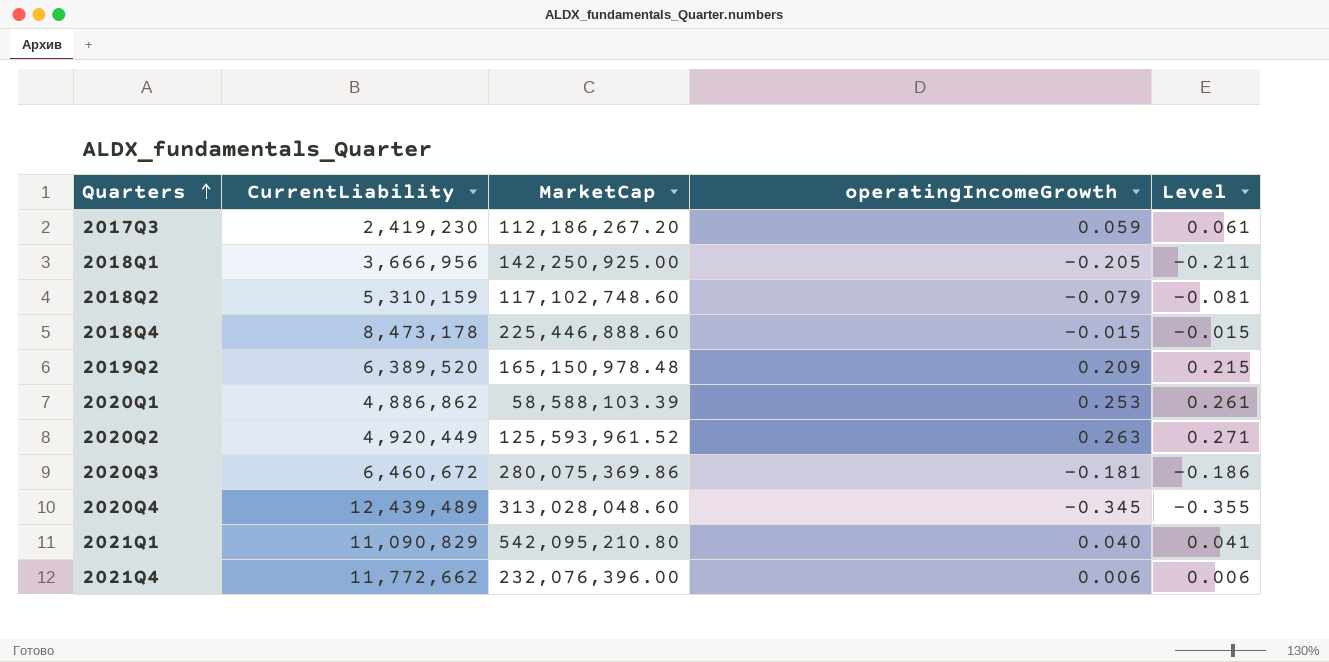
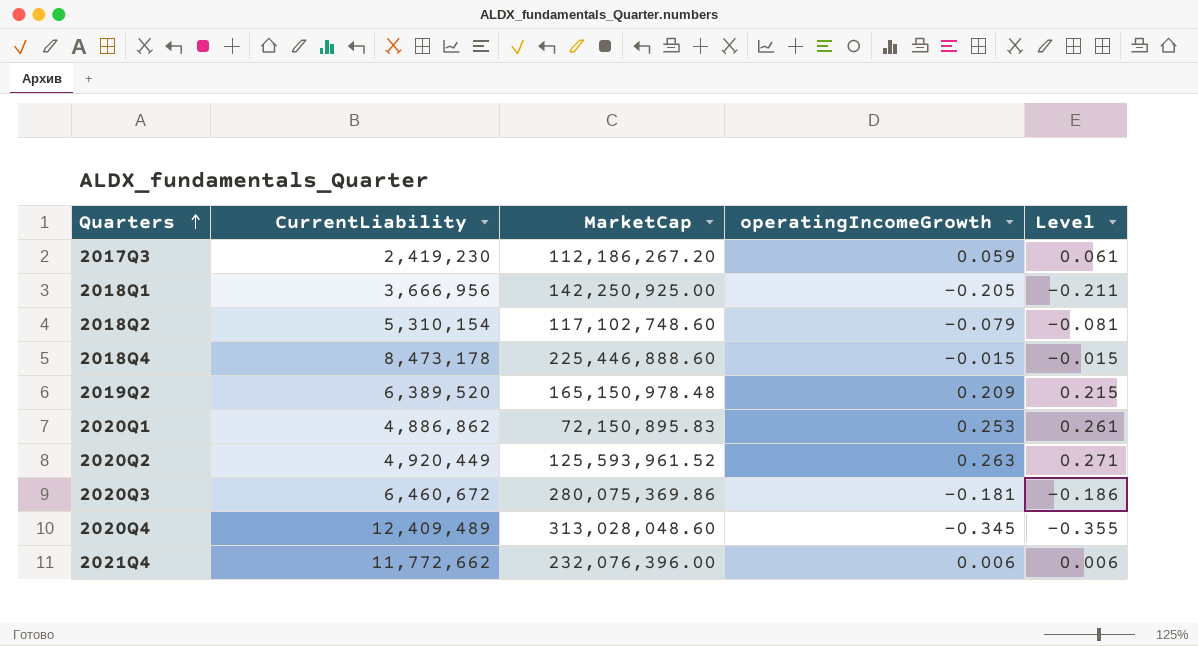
row 2021Q1: 11,090,829 | 542,095,210.80 | 0.040 | 0.041 -> none
2018Q2 | CurrentLiability: 5,310,159 -> 5,310,154
2020Q1 | MarketCap: 58,588,103.39 -> 72,150,895.83
2020Q4 | CurrentLiability: 12,439,489 -> 12,409,489

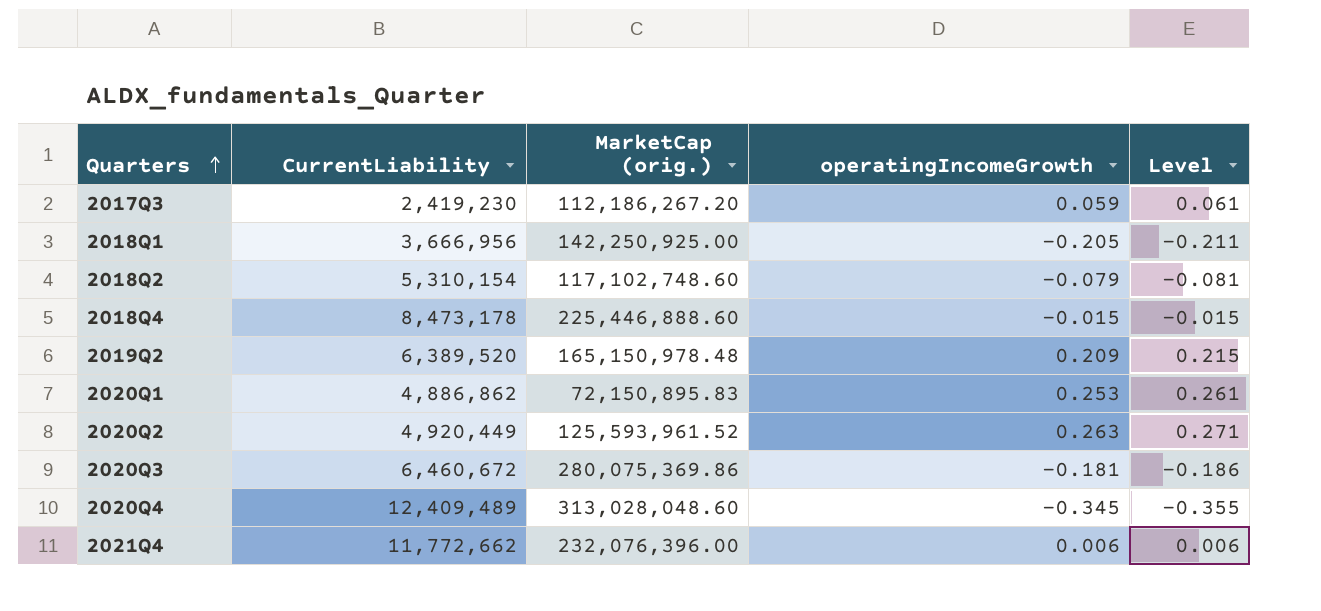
column name: MarketCap -> MarketCap (orig.)

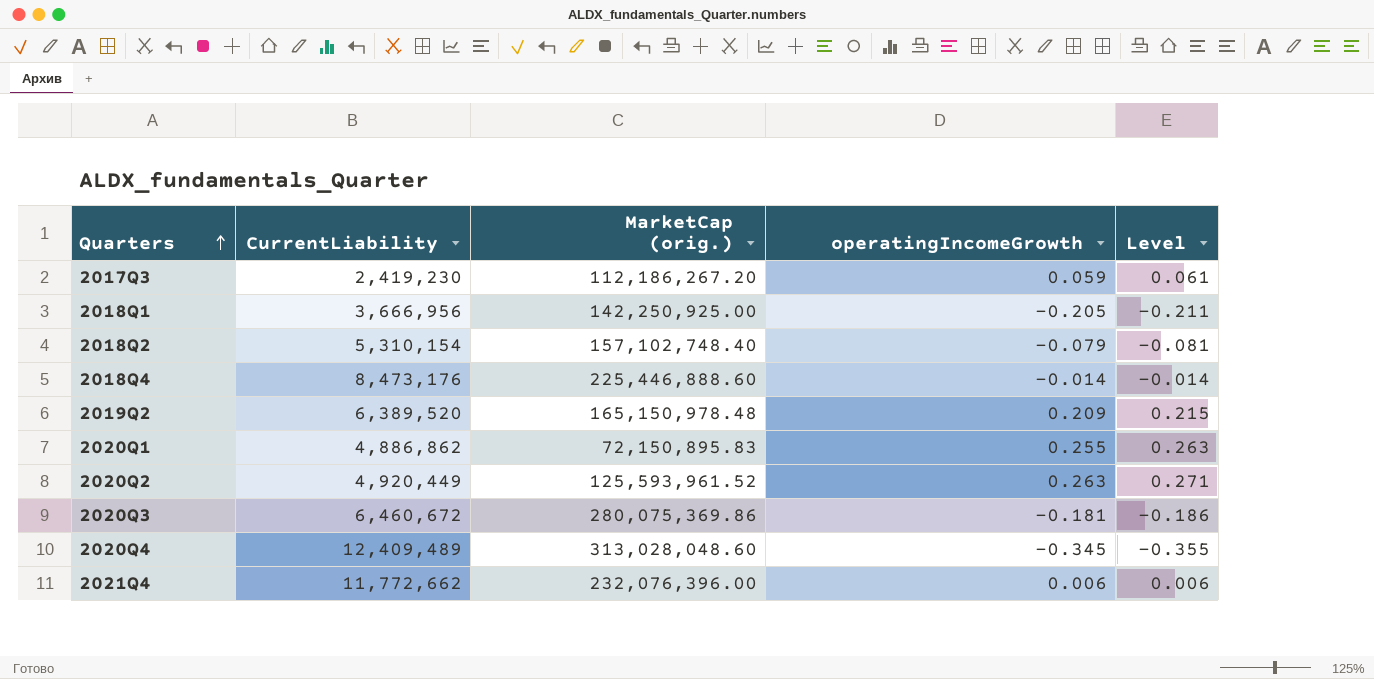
2018Q2 | MarketCap (orig.): 117,102,748.60 -> 157,102,748.40
2018Q4 | CurrentLiability: 8,473,178 -> 8,473,176
2018Q4 | operatingIncomeGrowth: -0.015 -> -0.014
2018Q4 | Level: -0.015 -> -0.014
2020Q1 | operatingIncomeGrowth: 0.253 -> 0.255
2020Q1 | Level: 0.261 -> 0.263

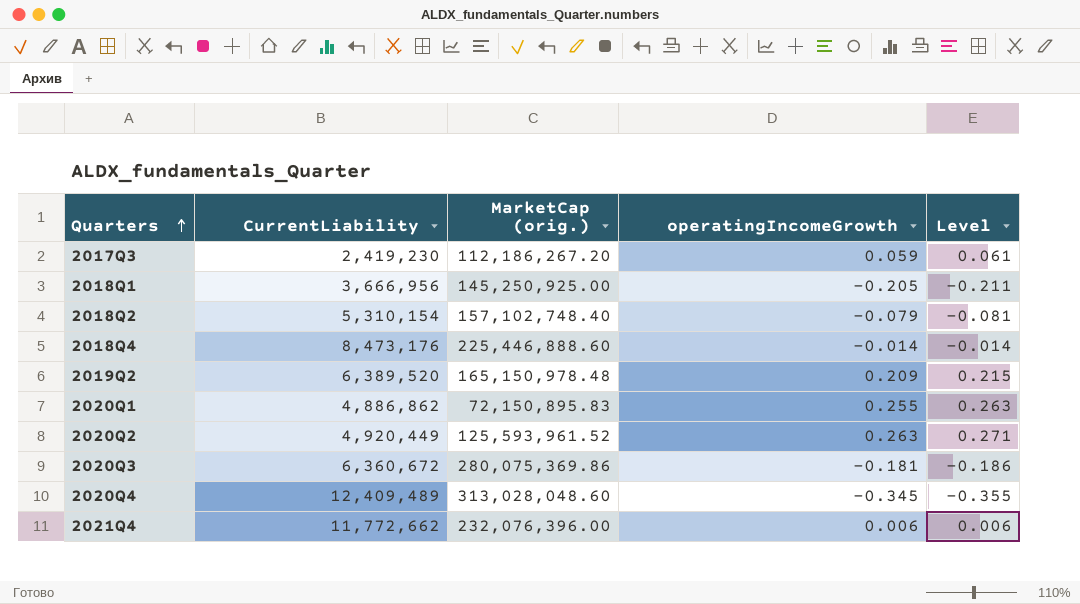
2018Q1 | MarketCap (orig.): 142,250,925.00 -> 145,250,925.00
2020Q3 | CurrentLiability: 6,460,672 -> 6,360,672

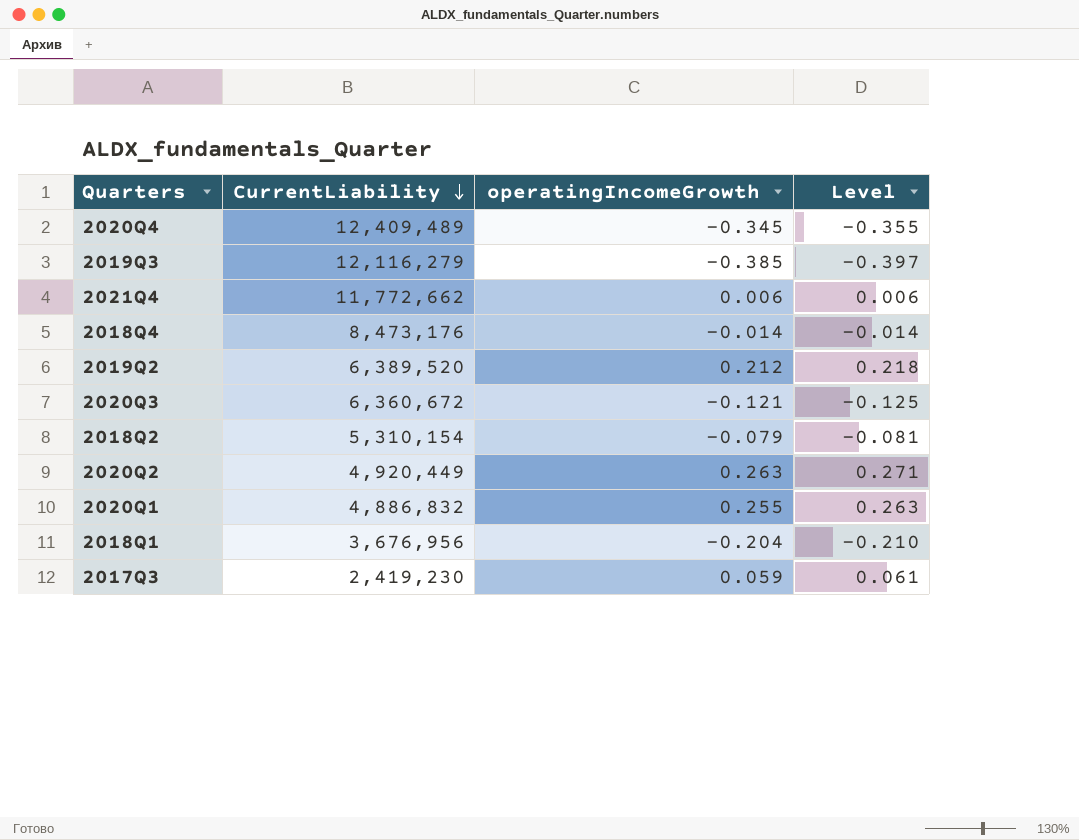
row order: Quarters ascending -> CurrentLiability descending
column MarketCap (orig.) | position: 3 -> none
row 2019Q3: none -> 12,116,279 | -0.385 | -0.397
2019Q2 | operatingIncomeGrowth: 0.209 -> 0.212
2019Q2 | Level: 0.215 -> 0.218
2020Q3 | operatingIncomeGrowth: -0.181 -> -0.121
2020Q3 | Level: -0.186 -> -0.125
2020Q1 | CurrentLiability: 4,886,862 -> 4,886,832
2018Q1 | CurrentLiability: 3,666,956 -> 3,676,956
2018Q1 | operatingIncomeGrowth: -0.205 -> -0.204
2018Q1 | Level: -0.211 -> -0.210

